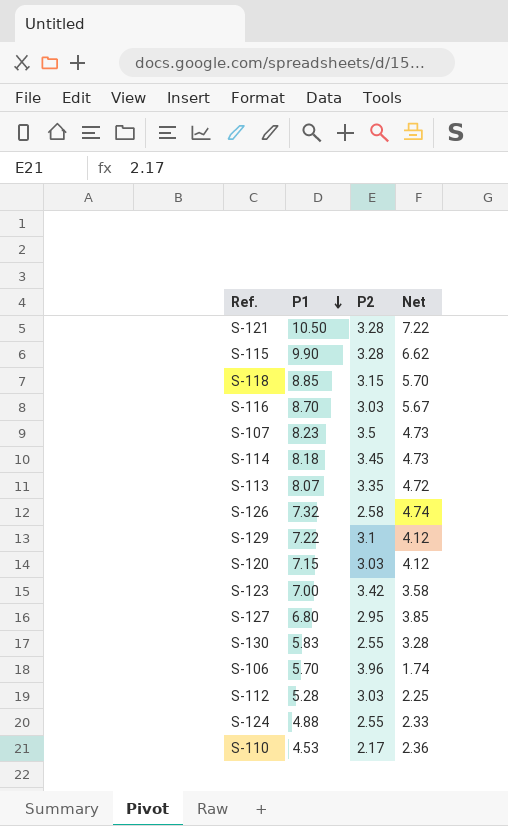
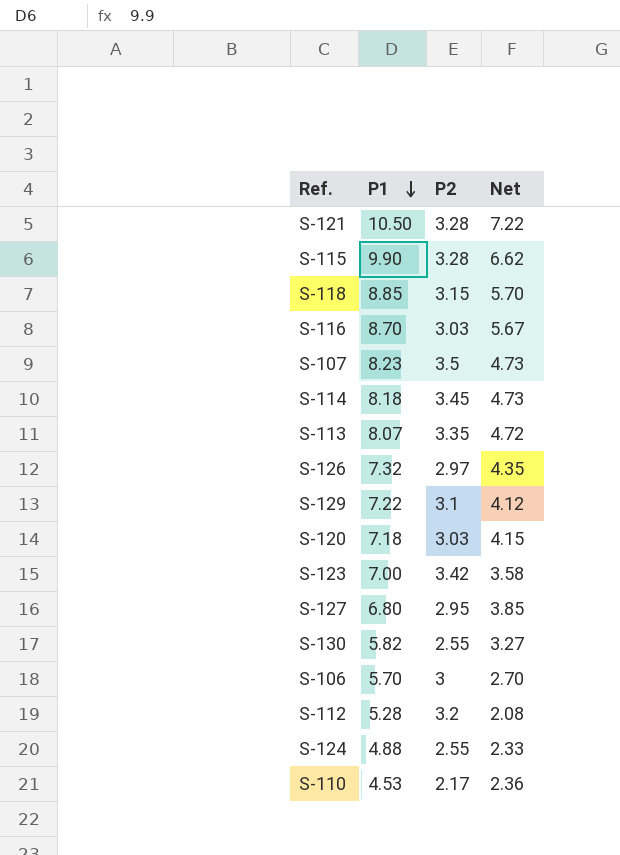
S-126 | P2: 2.58 -> 2.97
S-126 | Net: 4.74 -> 4.35
S-120 | P1: 7.15 -> 7.18
S-120 | Net: 4.12 -> 4.15
S-130 | P1: 5.83 -> 5.82
S-130 | Net: 3.28 -> 3.27
S-106 | P2: 3.96 -> 3
S-106 | Net: 1.74 -> 2.70
S-112 | P2: 3.03 -> 3.2
S-112 | Net: 2.25 -> 2.08

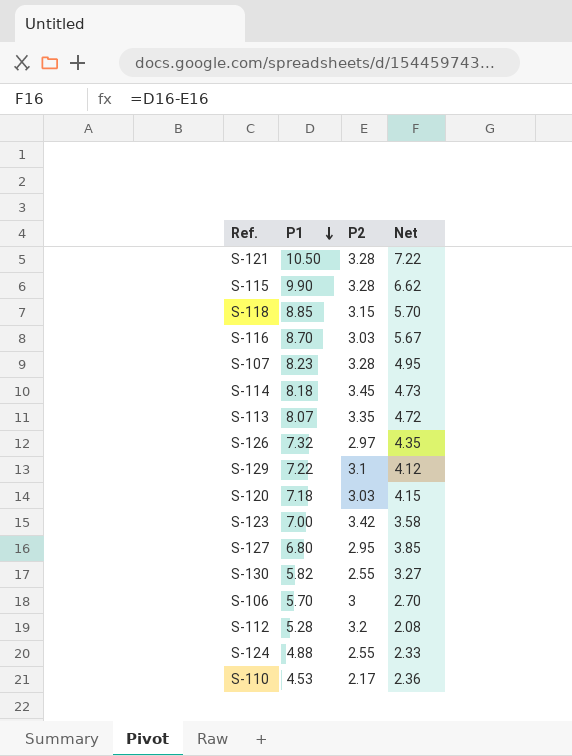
S-107 | P2: 3.5 -> 3.28
S-107 | Net: 4.73 -> 4.95

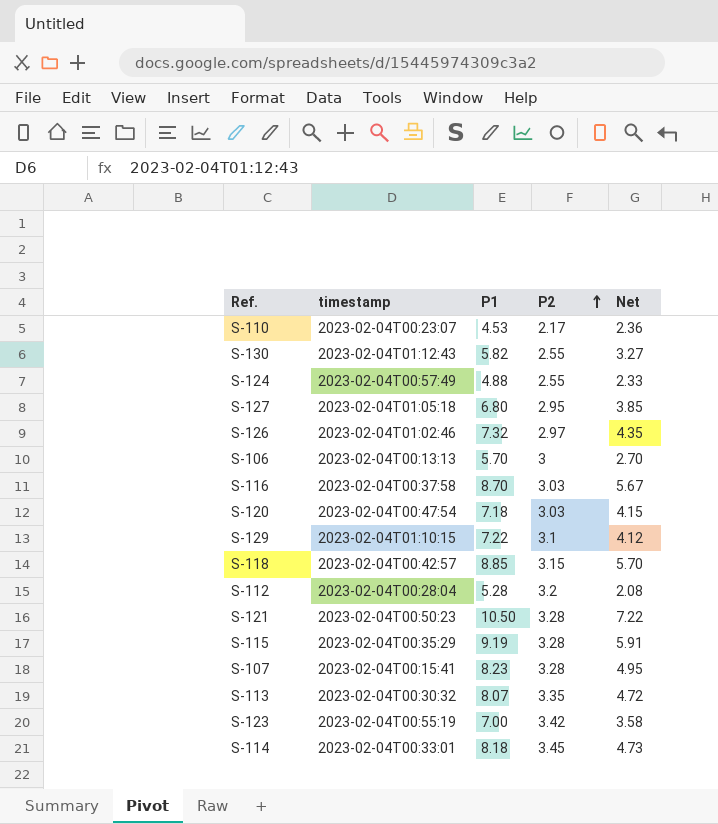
row order: P1 descending -> P2 ascending
column timestamp | position: none -> 2
S-115 | P1: 9.90 -> 9.19
S-115 | Net: 6.62 -> 5.91

